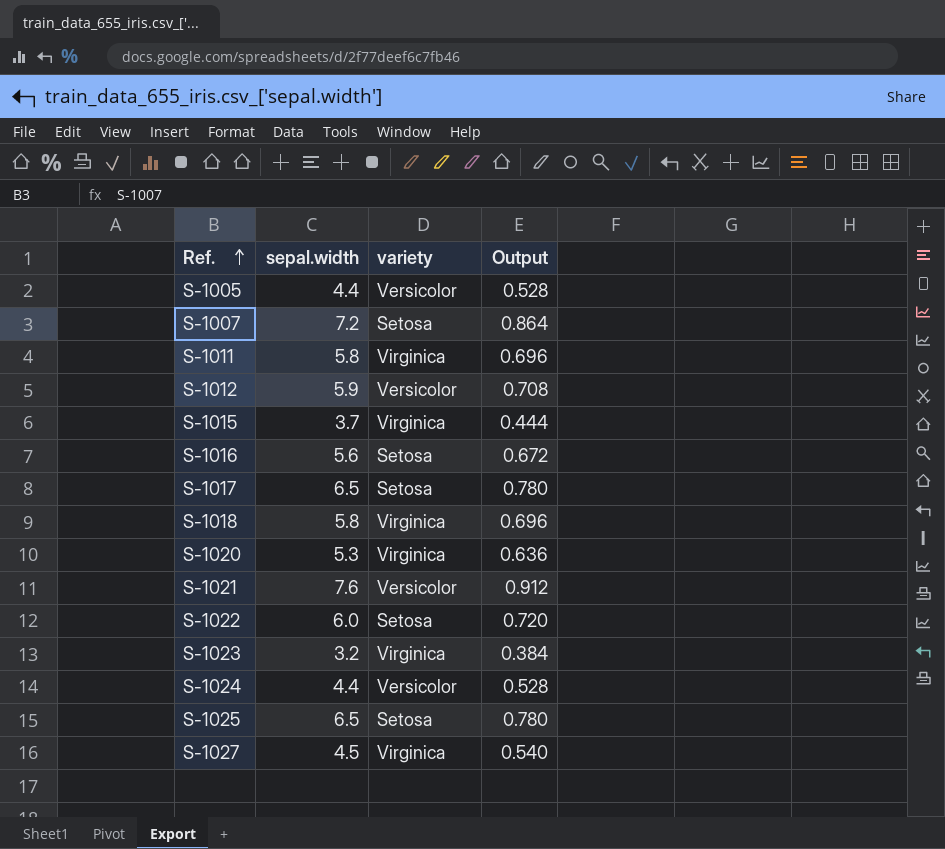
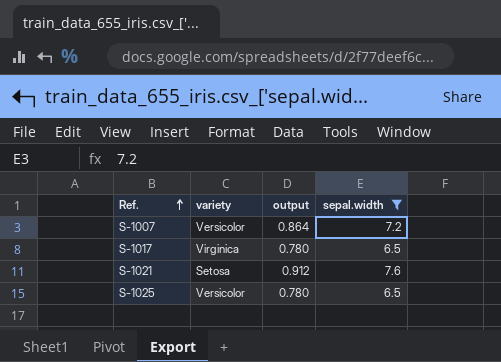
filter: none -> sepal.width >= 6.5
column name: Output -> output
column sepal.width | position: 2 -> 4
S-1007 | variety: Setosa -> Versicolor
S-1017 | variety: Setosa -> Virginica
S-1021 | variety: Versicolor -> Setosa
S-1025 | variety: Setosa -> Versicolor

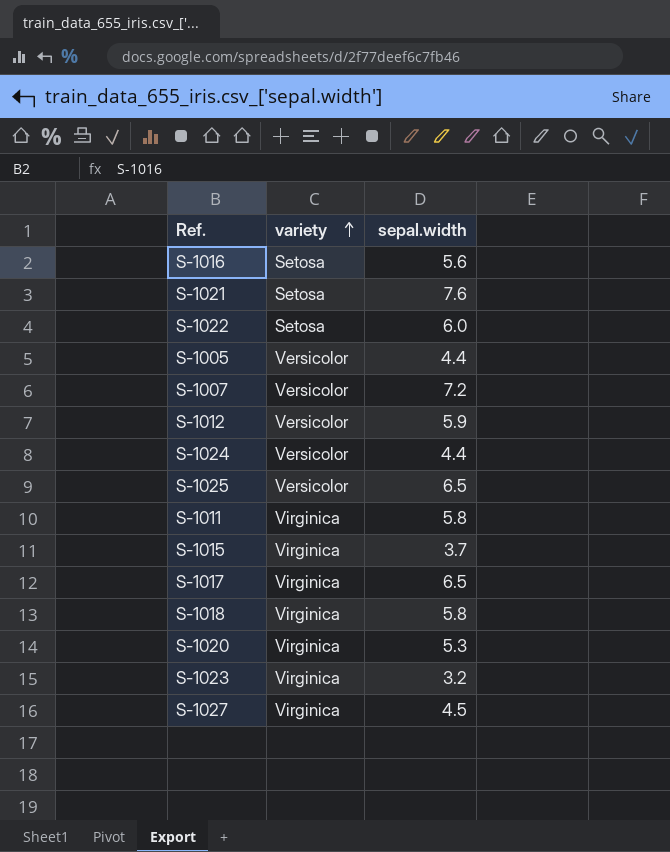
filter: sepal.width >= 6.5 -> none
row order: Ref. ascending -> variety ascending
column output | formula: [sepal.width] * 0.12 -> none

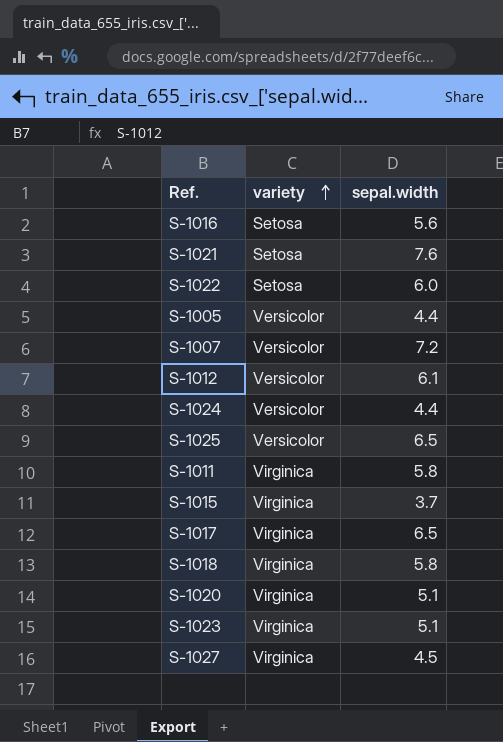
S-1012 | sepal.width: 5.9 -> 6.1
S-1020 | sepal.width: 5.3 -> 5.1
S-1023 | sepal.width: 3.2 -> 5.1

